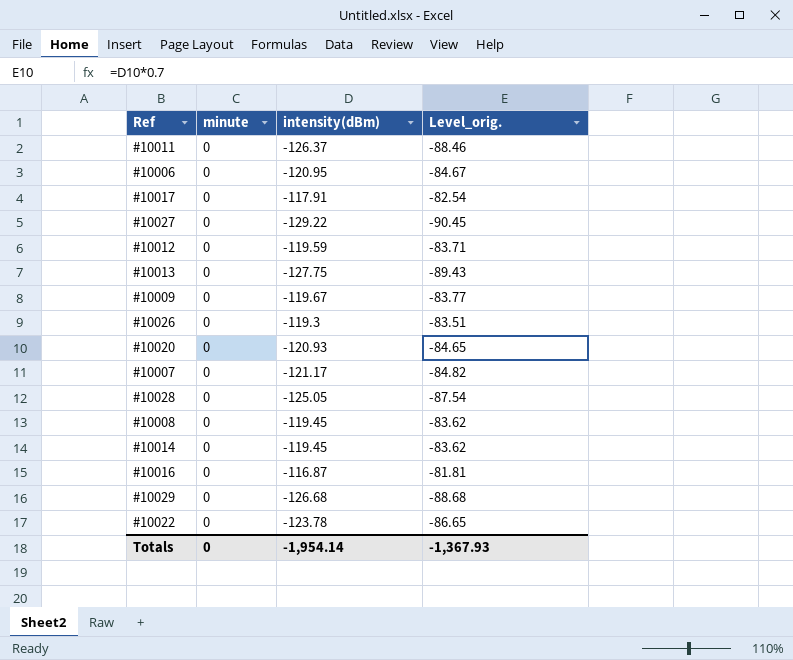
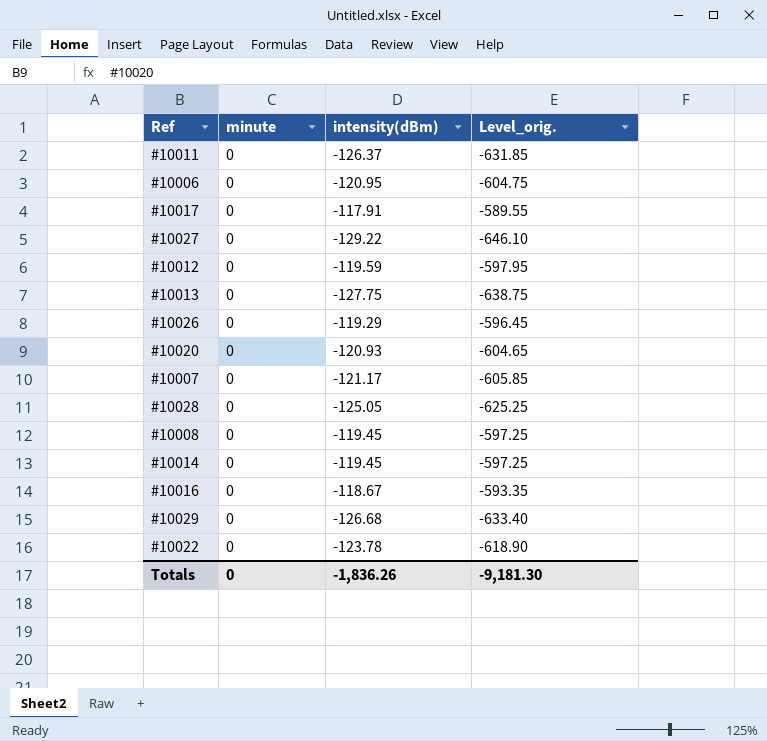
column Level_orig. | formula: [intensity(dBm)] * 0.7 -> [intensity(dBm)] * 5
row #10009: 0 | -119.67 | -83.77 -> none
#10026 | intensity(dBm): -119.3 -> -119.29
#10016 | intensity(dBm): -116.87 -> -118.67
Totals | intensity(dBm): -1,954.14 -> -1,836.26
Totals | Level_orig.: -1,367.93 -> -9,181.30

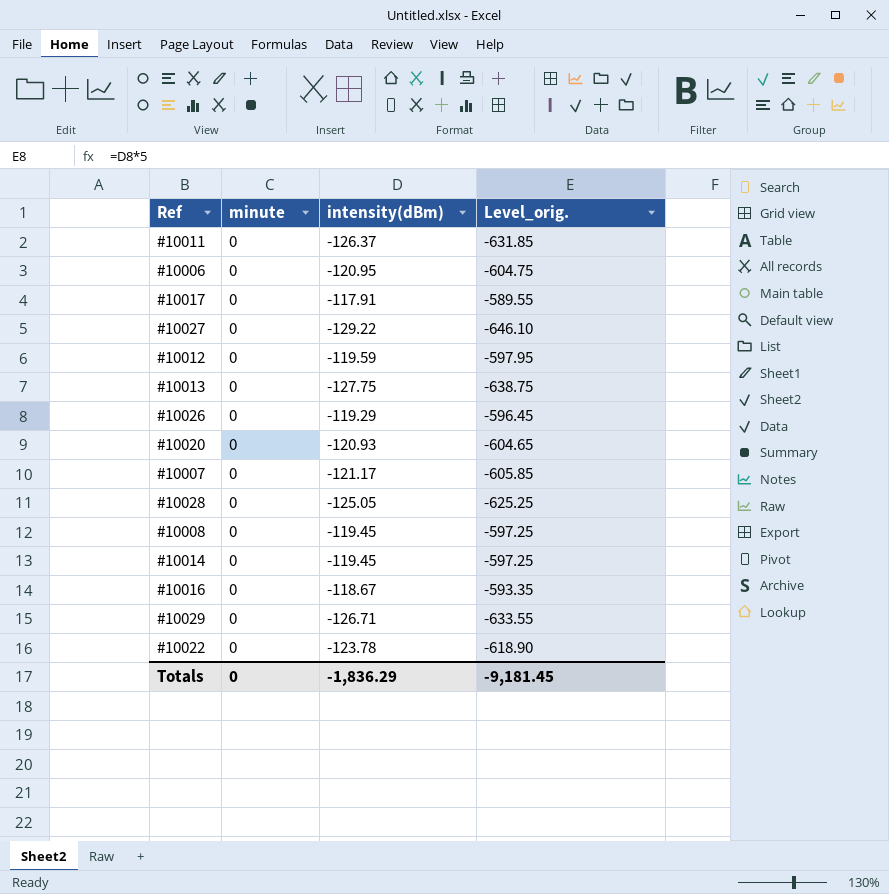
#10029 | intensity(dBm): -126.68 -> -126.71
#10029 | Level_orig.: -633.40 -> -633.55
Totals | intensity(dBm): -1,836.26 -> -1,836.29
Totals | Level_orig.: -9,181.30 -> -9,181.45

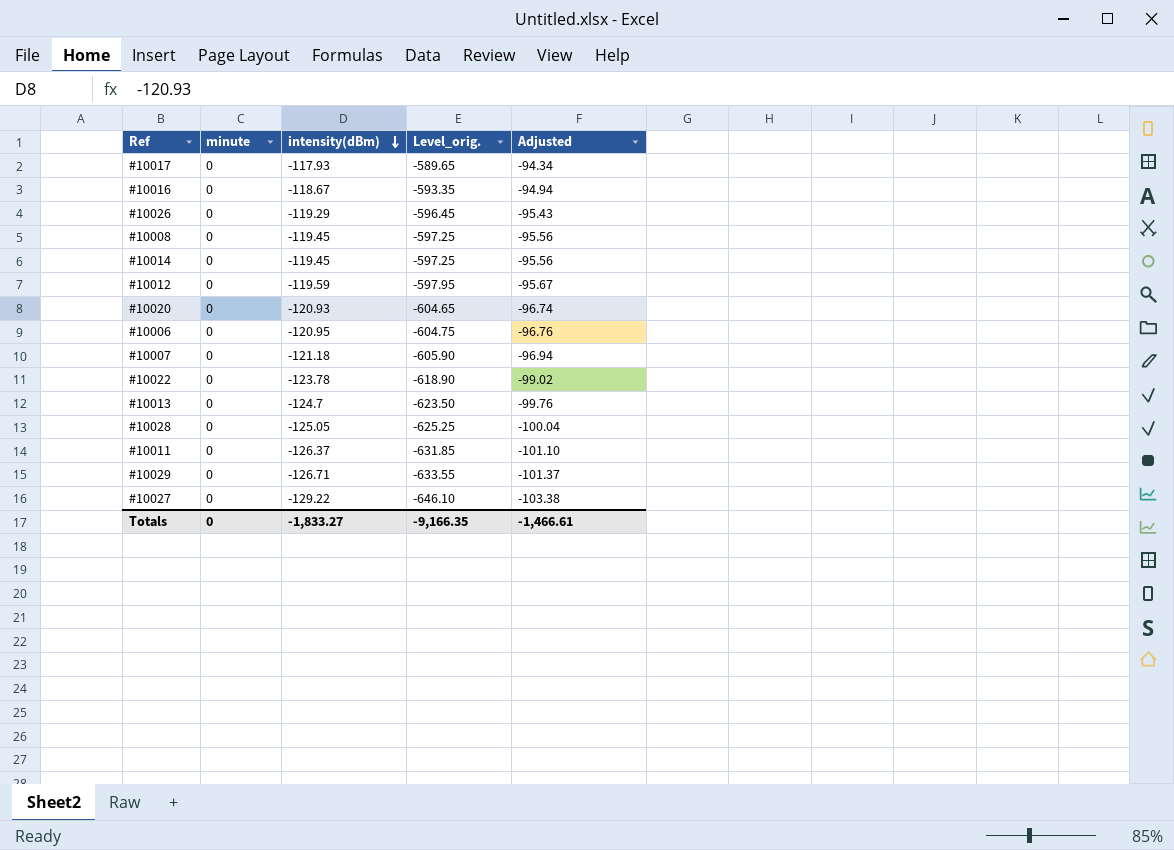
row order: none -> intensity(dBm) descending
column Adjusted | formula: none -> [intensity(dBm)] * 0.8
#10017 | intensity(dBm): -117.91 -> -117.93
#10017 | Level_orig.: -589.55 -> -589.65
#10007 | intensity(dBm): -121.17 -> -121.18
#10007 | Level_orig.: -605.85 -> -605.90
#10013 | intensity(dBm): -127.75 -> -124.7
#10013 | Level_orig.: -638.75 -> -623.50
Totals | intensity(dBm): -1,836.29 -> -1,833.27
Totals | Level_orig.: -9,181.45 -> -9,166.35

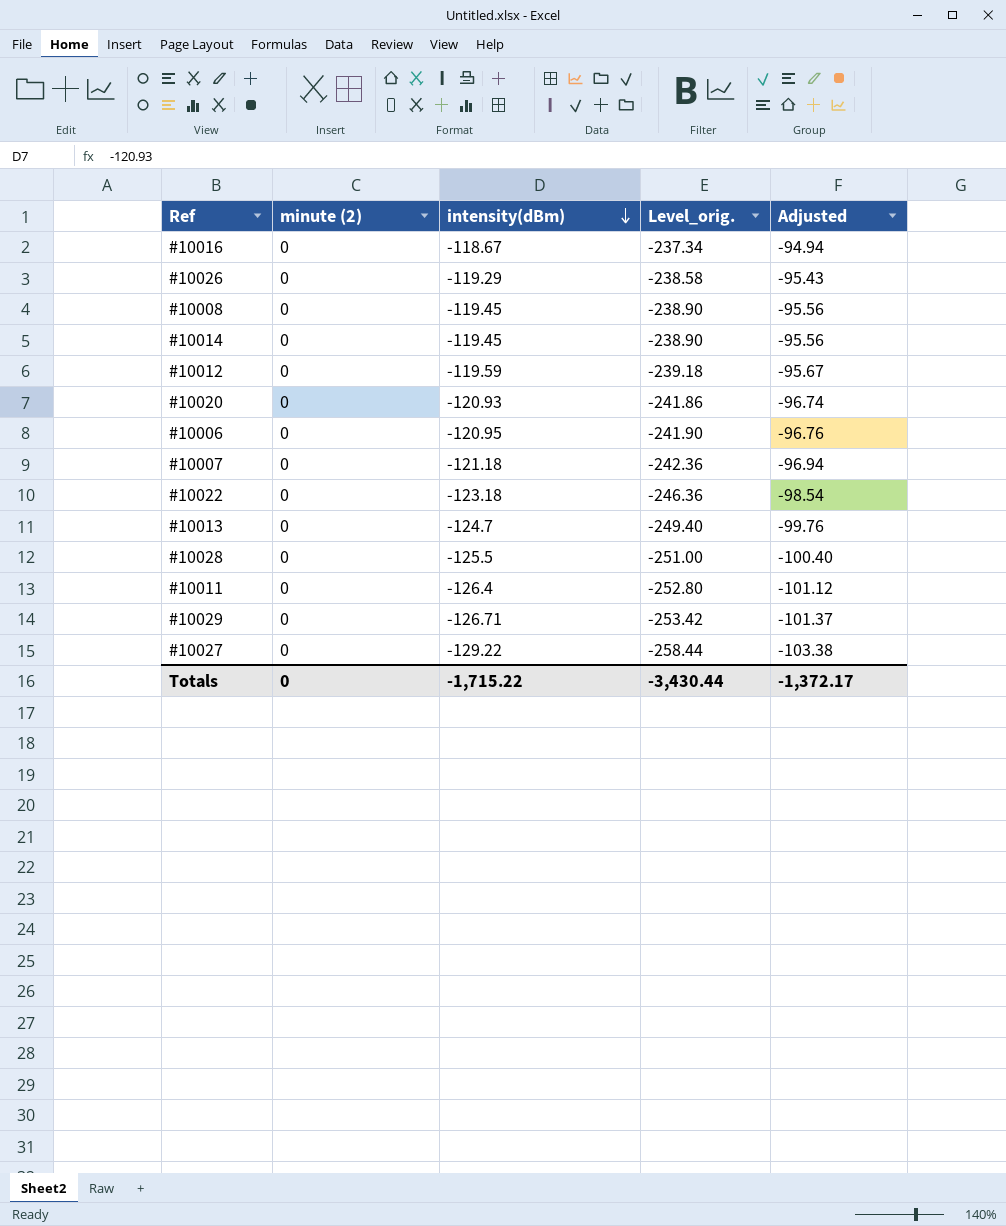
column name: minute -> minute (2)
column Level_orig. | formula: [intensity(dBm)] * 5 -> [intensity(dBm)] * 2
row #10017: 0 | -117.93 | -589.65 | -94.34 -> none
#10022 | intensity(dBm): -123.78 -> -123.18
#10022 | Adjusted: -99.02 -> -98.54
#10028 | intensity(dBm): -125.05 -> -125.5
#10028 | Adjusted: -100.04 -> -100.40
#10011 | intensity(dBm): -126.37 -> -126.4
#10011 | Adjusted: -101.10 -> -101.12
Totals | intensity(dBm): -1,833.27 -> -1,715.22
Totals | Level_orig.: -9,166.35 -> -3,430.44
Totals | Adjusted: -1,466.61 -> -1,372.17

